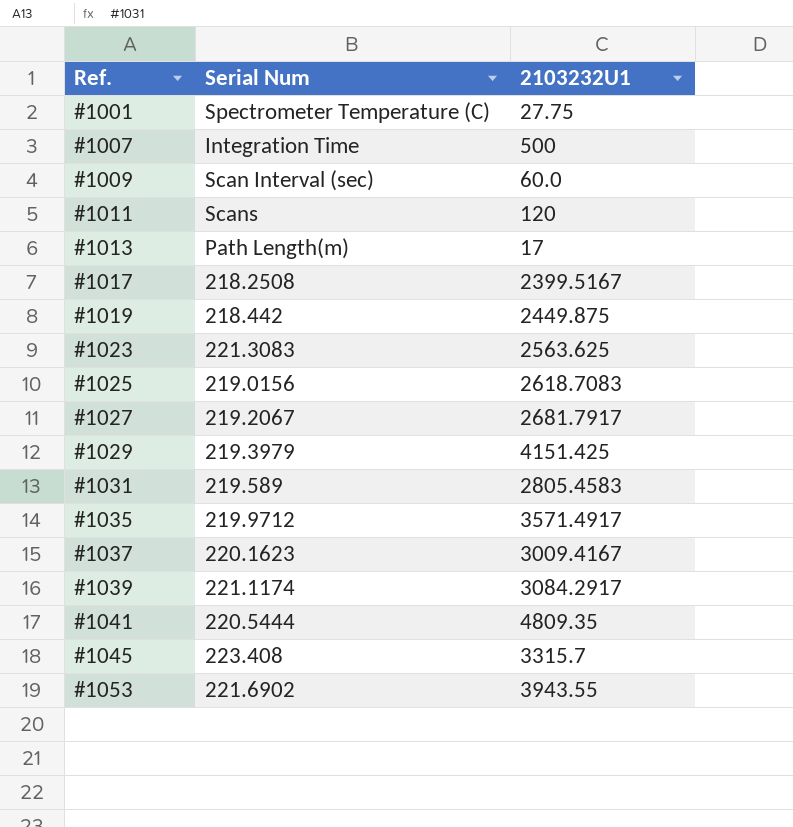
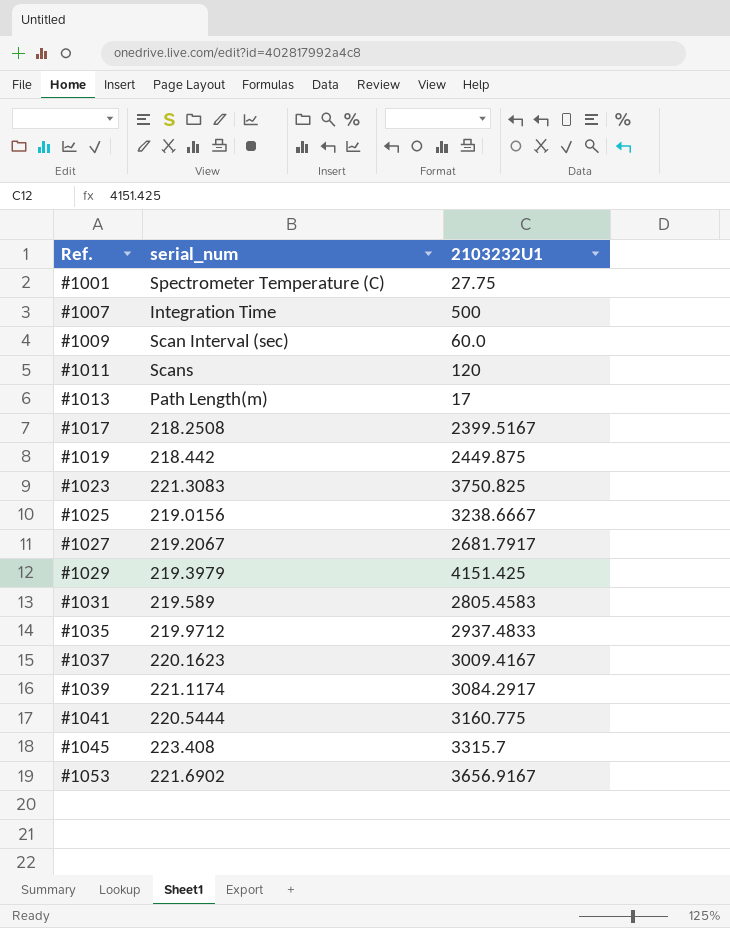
column name: Serial Num -> serial_num
#1023 | 2103232U1: 2563.625 -> 3750.825
#1025 | 2103232U1: 2618.7083 -> 3238.6667
#1035 | 2103232U1: 3571.4917 -> 2937.4833
#1041 | 2103232U1: 4809.35 -> 3160.775
#1053 | 2103232U1: 3943.55 -> 3656.9167

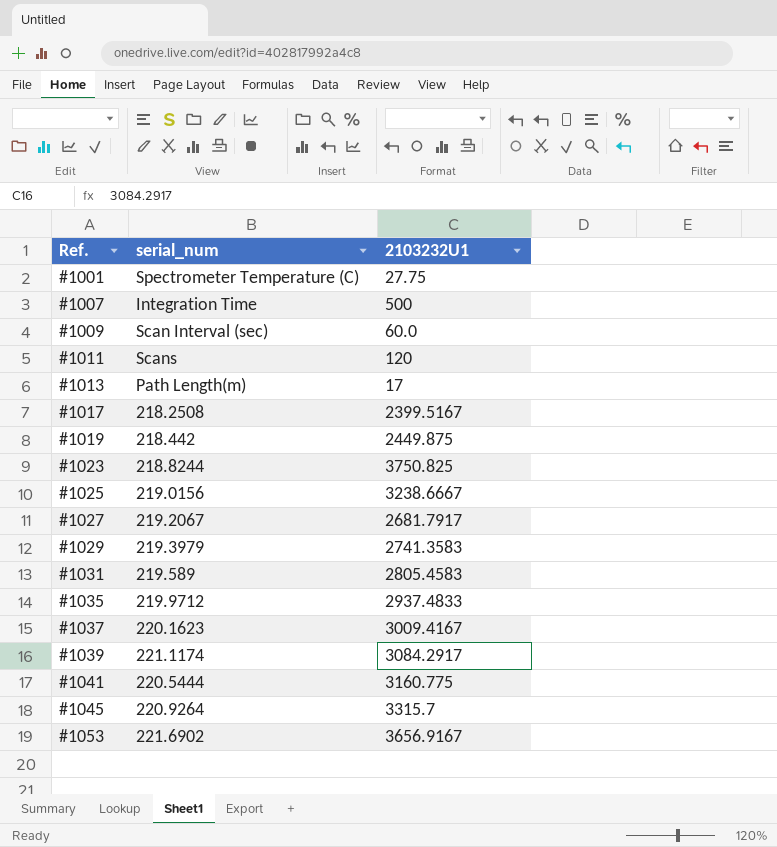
#1023 | serial_num: 221.3083 -> 218.8244
#1029 | 2103232U1: 4151.425 -> 2741.3583
#1045 | serial_num: 223.408 -> 220.9264

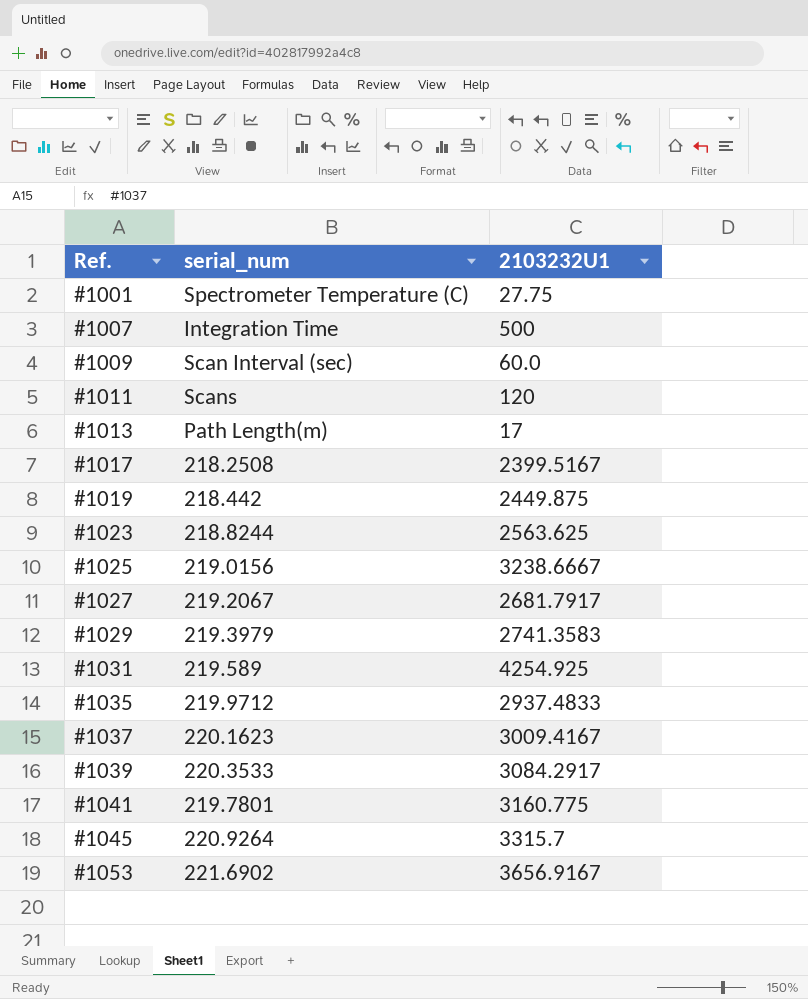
#1023 | 2103232U1: 3750.825 -> 2563.625
#1031 | 2103232U1: 2805.4583 -> 4254.925
#1039 | serial_num: 221.1174 -> 220.3533
#1041 | serial_num: 220.5444 -> 219.7801

